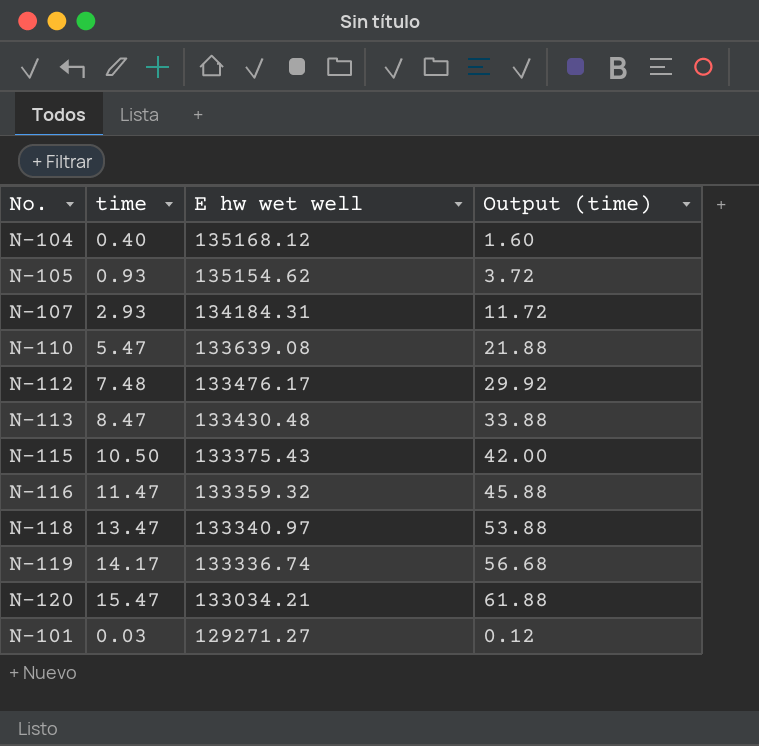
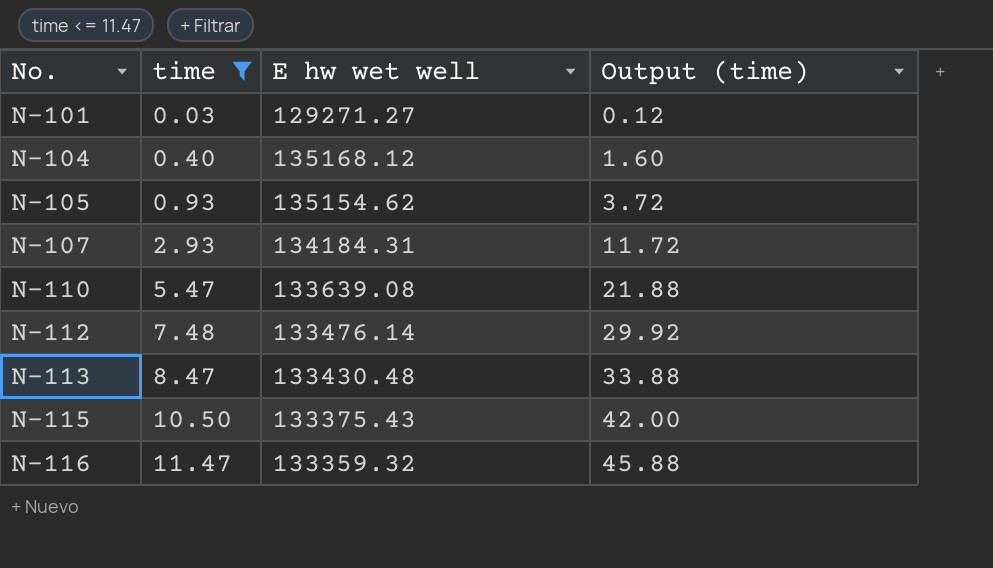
filter: none -> time <= 11.47
row order: E hw wet well descending -> No. ascending
N-112 | E hw wet well: 133476.17 -> 133476.14

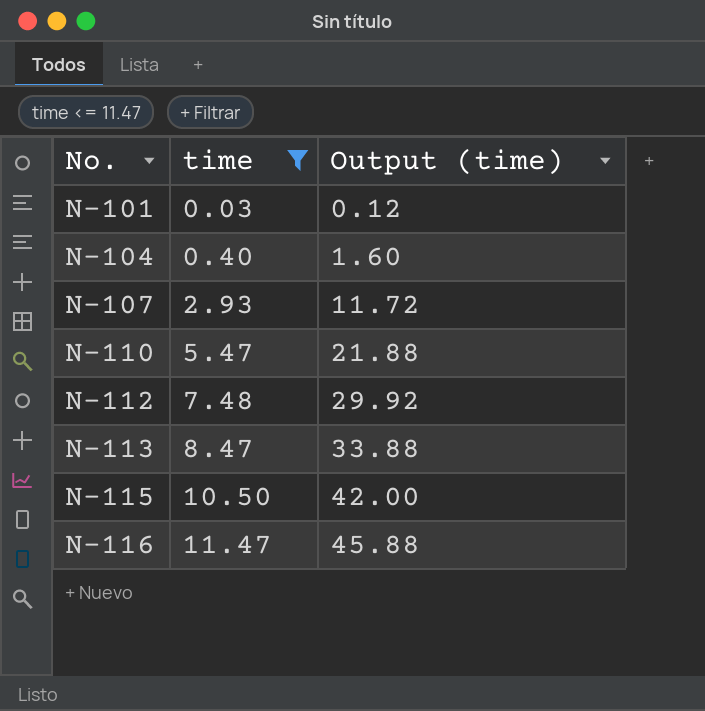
column E hw wet well | position: 3 -> none
row N-105: 0.93 | 135154.62 | 3.72 -> none

